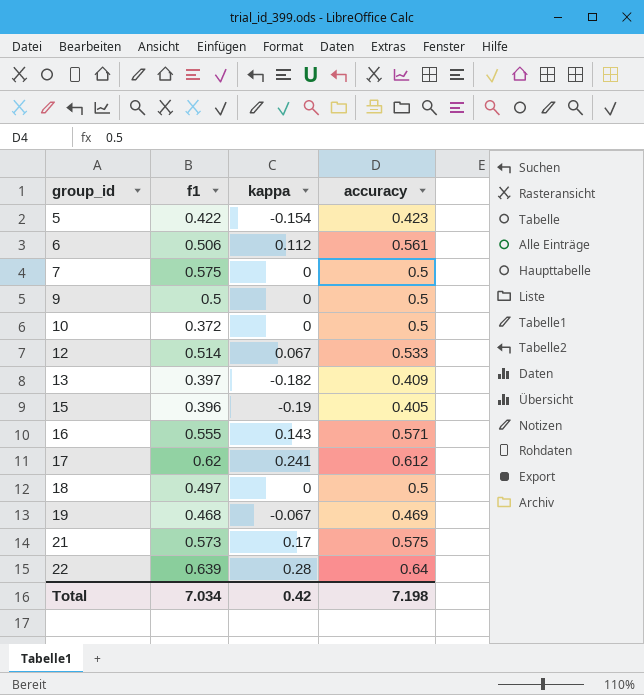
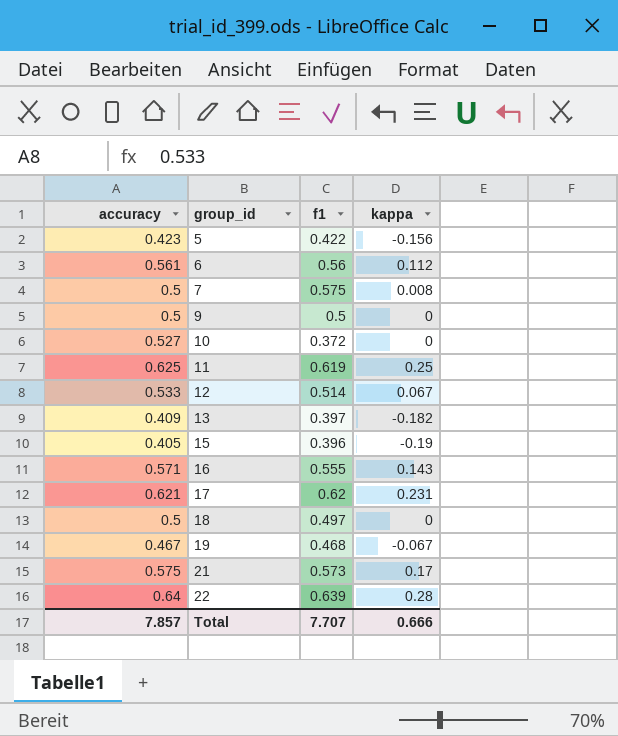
column accuracy | position: 4 -> 1
5 | kappa: -0.154 -> -0.156
6 | f1: 0.506 -> 0.56
7 | kappa: 0 -> 0.008
10 | accuracy: 0.5 -> 0.527
row 11: none -> 0.625 | 0.619 | 0.25
17 | accuracy: 0.612 -> 0.621
17 | kappa: 0.241 -> 0.231
19 | accuracy: 0.469 -> 0.467
Total | accuracy: 7.198 -> 7.857
Total | f1: 7.034 -> 7.707
Total | kappa: 0.42 -> 0.666

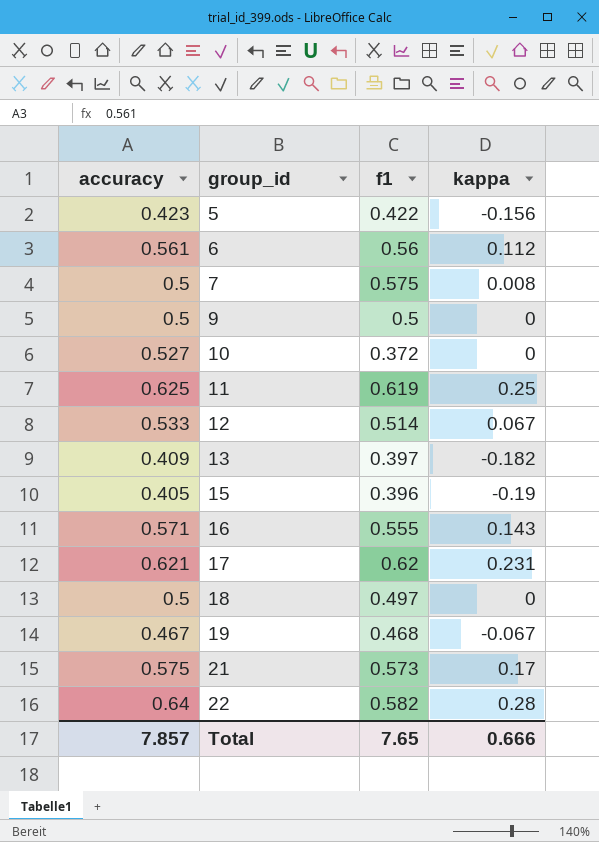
22 | f1: 0.639 -> 0.582
Total | f1: 7.707 -> 7.65

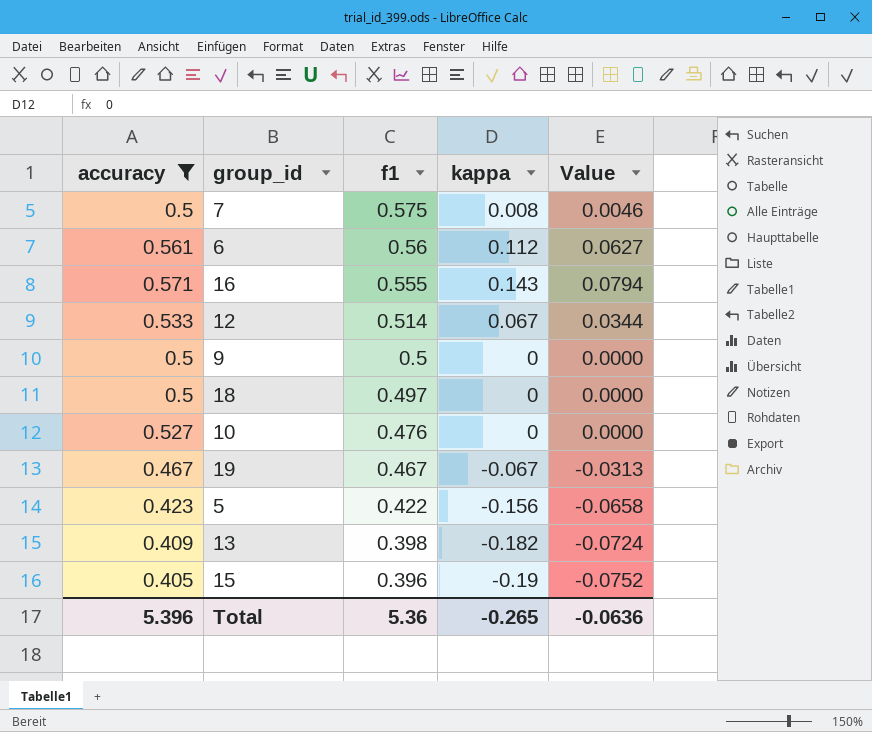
filter: none -> accuracy <= 0.571
row order: group_id ascending -> f1 descending
column Value | formula: none -> [f1] * [kappa]
10 | f1: 0.372 -> 0.476
19 | f1: 0.468 -> 0.467
13 | f1: 0.397 -> 0.398
Total | accuracy: 7.857 -> 5.396
Total | f1: 7.65 -> 5.36
Total | kappa: 0.666 -> -0.265

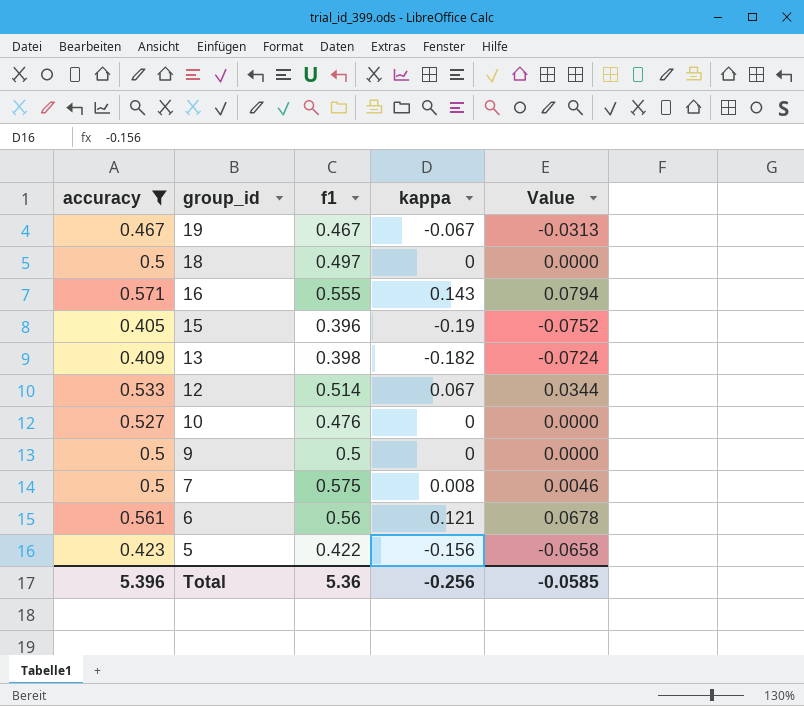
row order: f1 descending -> group_id descending
6 | kappa: 0.112 -> 0.121
6 | Value: 0.0627 -> 0.0678
Total | kappa: -0.265 -> -0.256
Total | Value: -0.0636 -> -0.0585

